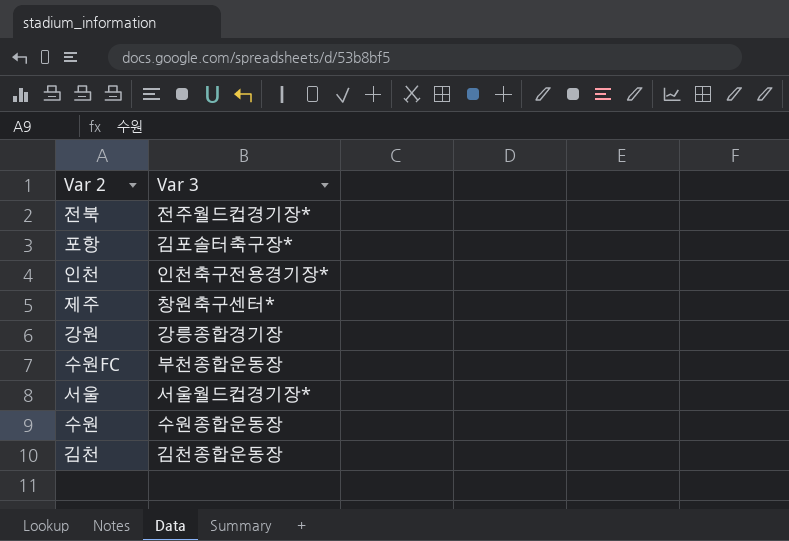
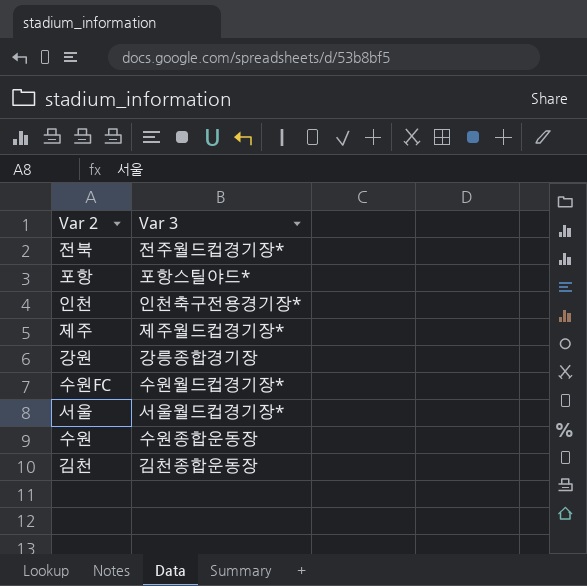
포항 | Var 3: 김포솔터축구장* -> 포항스틸야드*
제주 | Var 3: 창원축구센터* -> 제주월드컵경기장*
수원FC | Var 3: 부천종합운동장 -> 수원월드컵경기장*

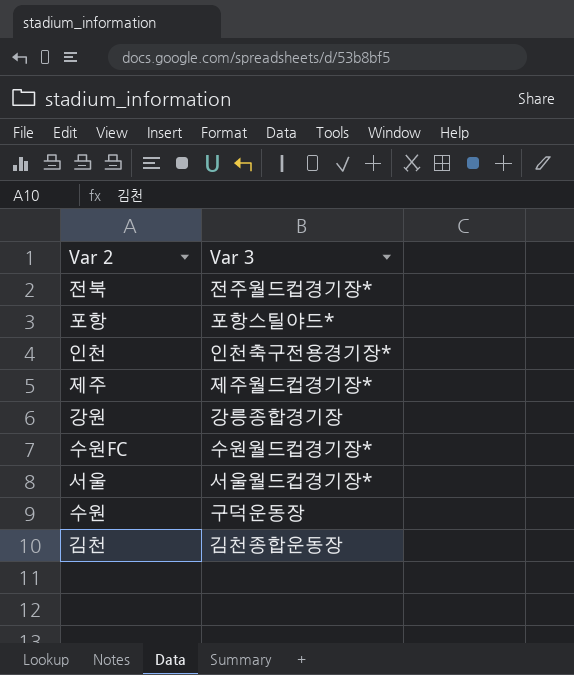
수원 | Var 3: 수원종합운동장 -> 구덕운동장

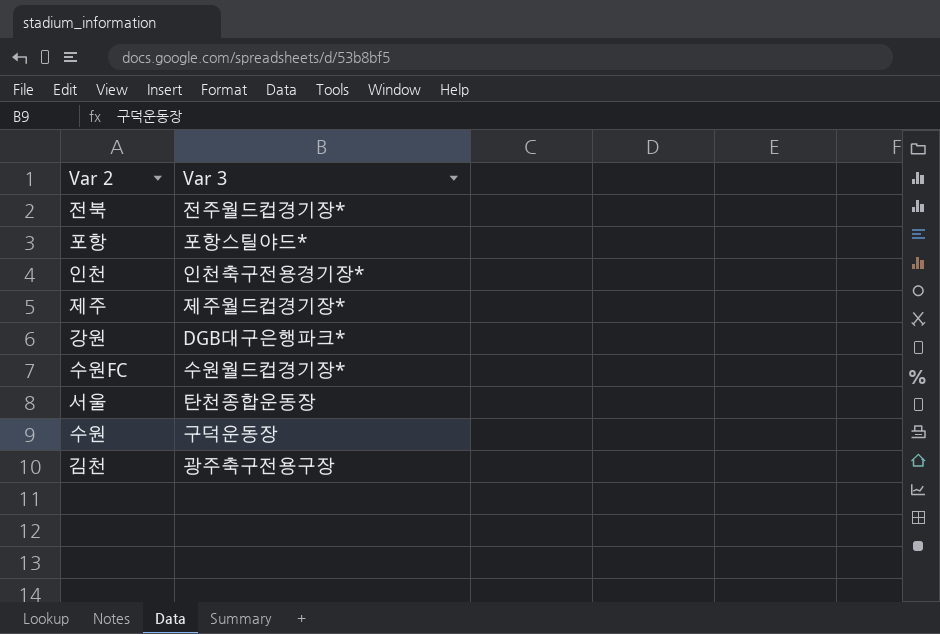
강원 | Var 3: 강릉종합경기장 -> DGB대구은행파크*
서울 | Var 3: 서울월드컵경기장* -> 탄천종합운동장
김천 | Var 3: 김천종합운동장 -> 광주축구전용구장

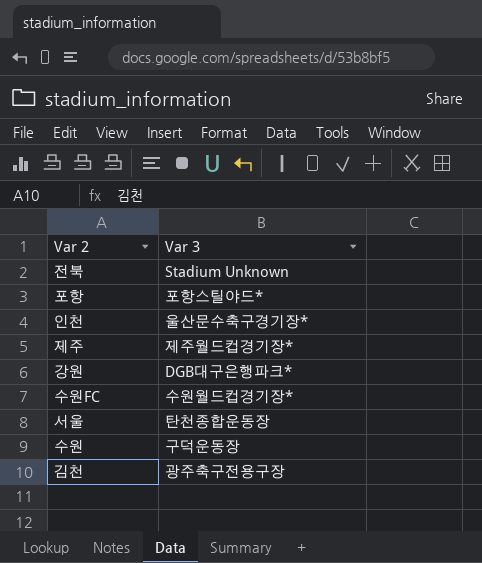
전북 | Var 3: 전주월드컵경기장* -> Stadium Unknown
인천 | Var 3: 인천축구전용경기장* -> 울산문수축구경기장*

